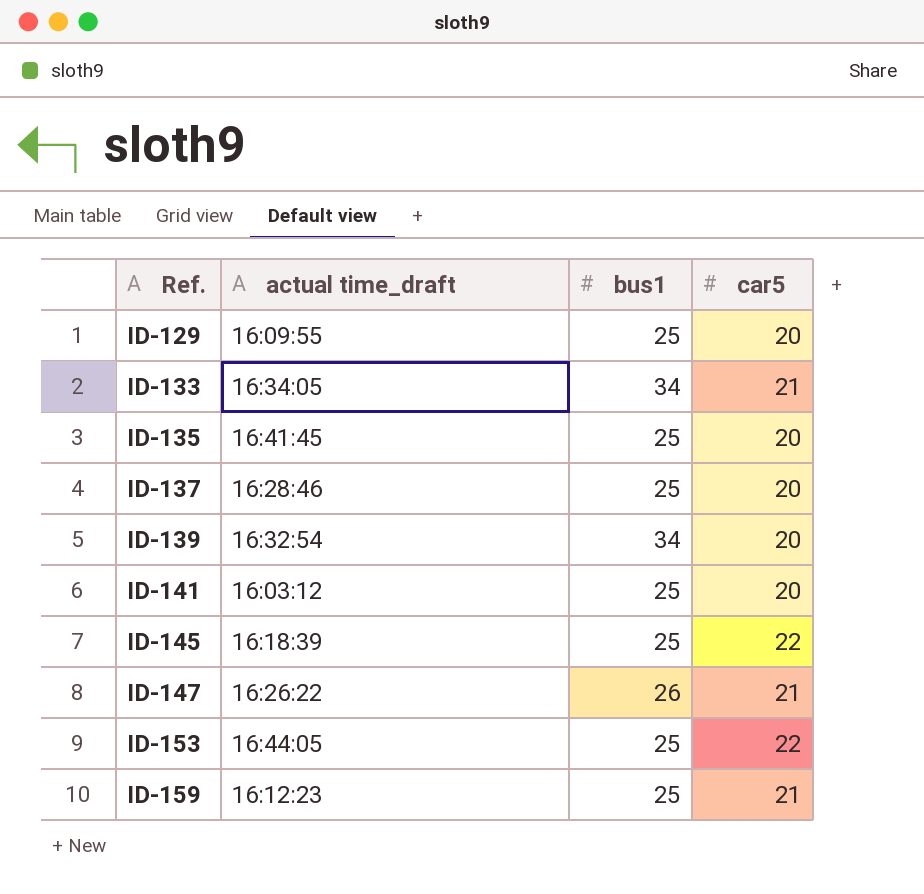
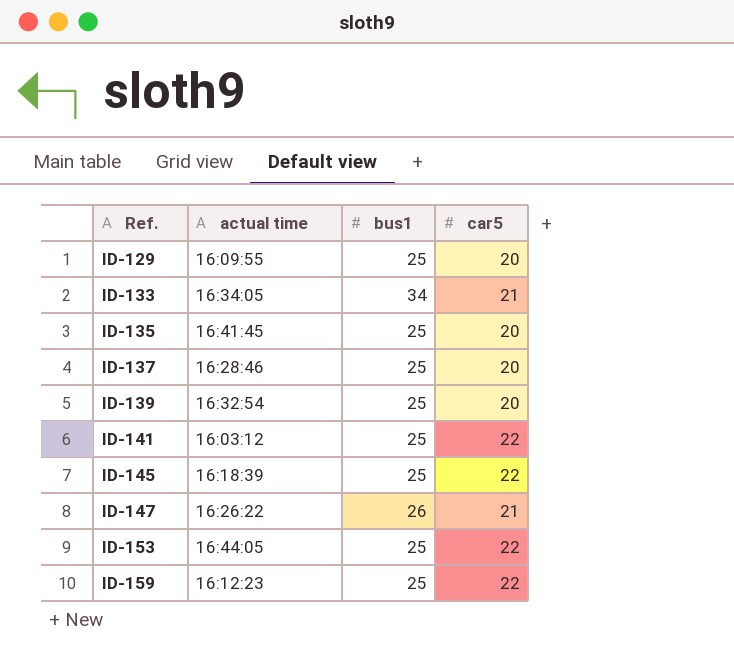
column name: actual time_draft -> actual time
ID-139 | bus1: 34 -> 25
ID-141 | car5: 20 -> 22
ID-159 | car5: 21 -> 22

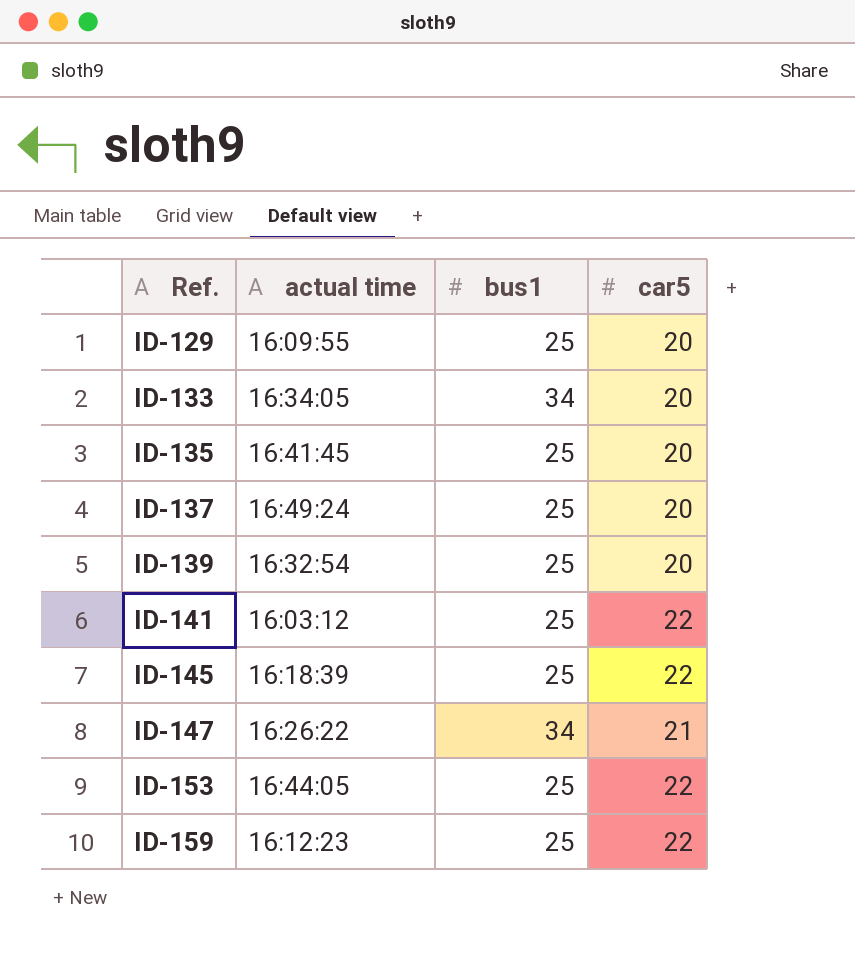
ID-133 | car5: 21 -> 20
ID-137 | actual time: 16:28:46 -> 16:49:24
ID-147 | bus1: 26 -> 34

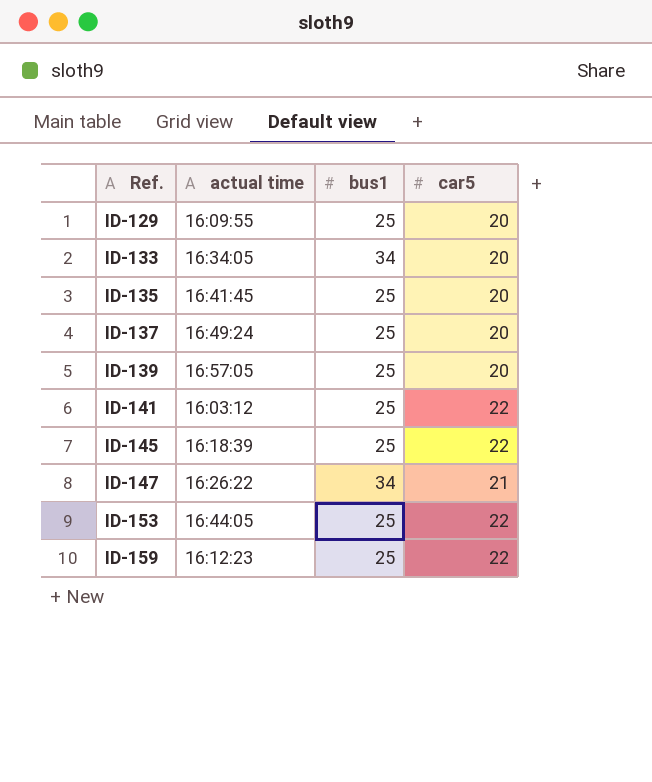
ID-139 | actual time: 16:32:54 -> 16:57:05

